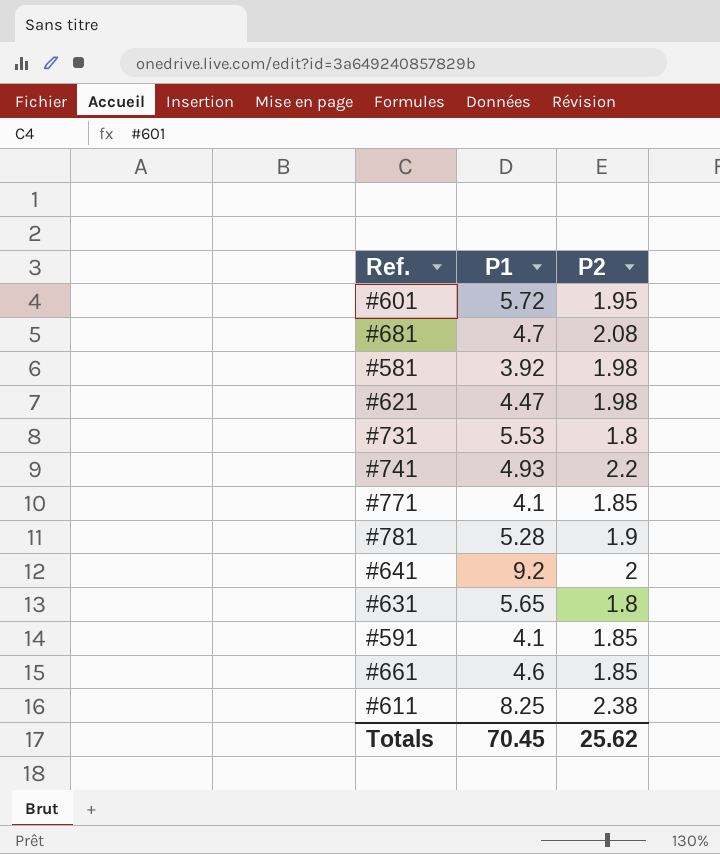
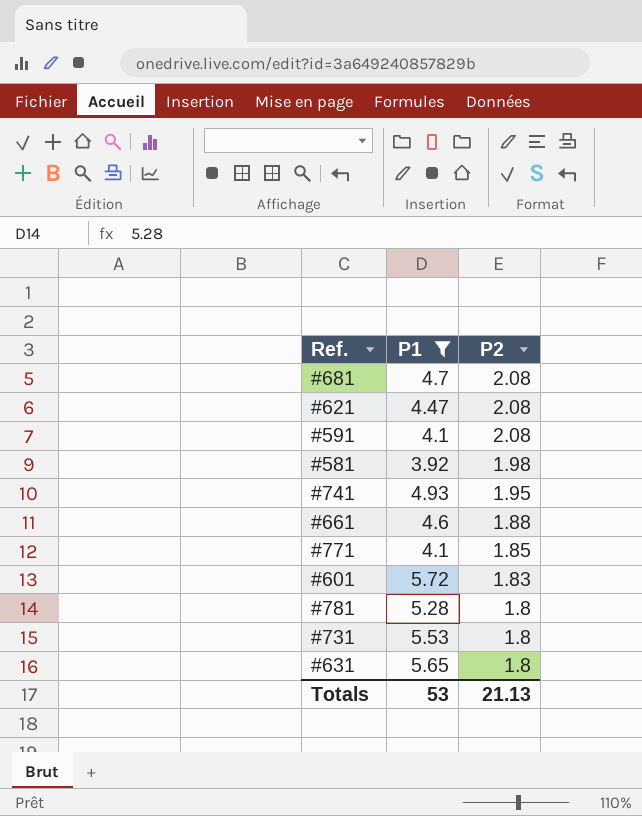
filter: none -> P1 <= 5.72
row order: none -> P2 descending
#621 | P2: 1.98 -> 2.08
#591 | P2: 1.85 -> 2.08
#741 | P2: 2.2 -> 1.95
#661 | P2: 1.85 -> 1.88
#601 | P2: 1.95 -> 1.83
#781 | P2: 1.9 -> 1.8
Totals | P1: 70.45 -> 53
Totals | P2: 25.62 -> 21.13

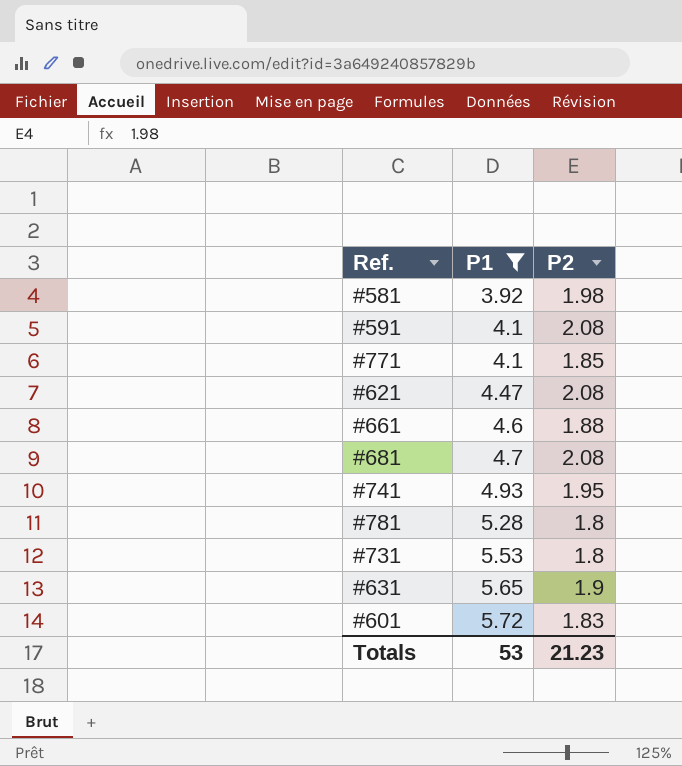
row order: P2 descending -> P1 ascending
#631 | P2: 1.8 -> 1.9
Totals | P2: 21.13 -> 21.23

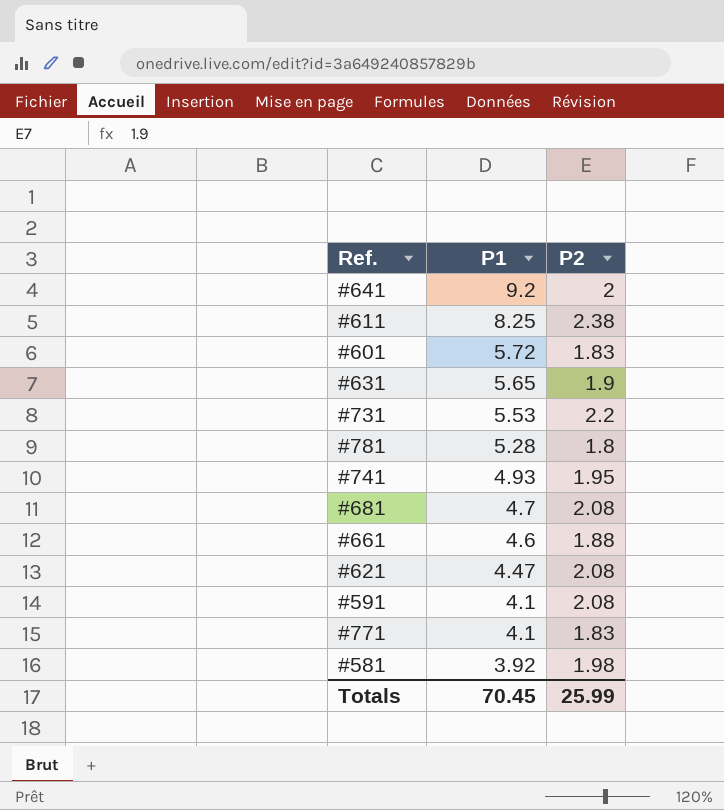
filter: P1 <= 5.72 -> none
row order: P1 ascending -> P1 descending
#731 | P2: 1.8 -> 2.2
#771 | P2: 1.85 -> 1.83
Totals | P1: 53 -> 70.45
Totals | P2: 21.23 -> 25.99

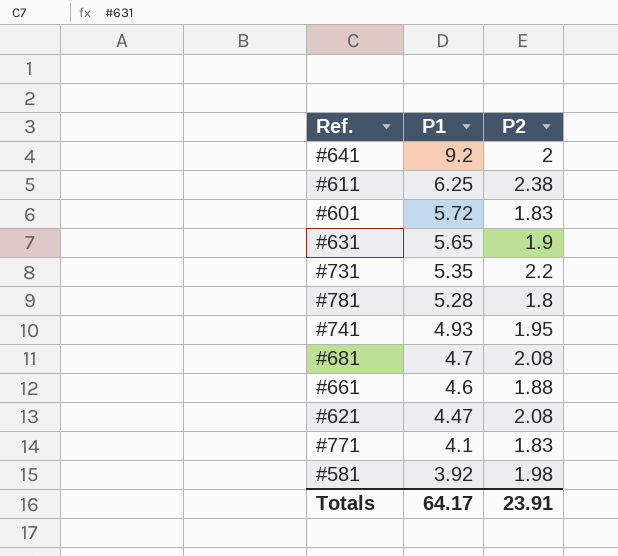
row #591: 4.1 | 2.08 -> none
#611 | P1: 8.25 -> 6.25
#731 | P1: 5.53 -> 5.35
Totals | P1: 70.45 -> 64.17
Totals | P2: 25.99 -> 23.91

